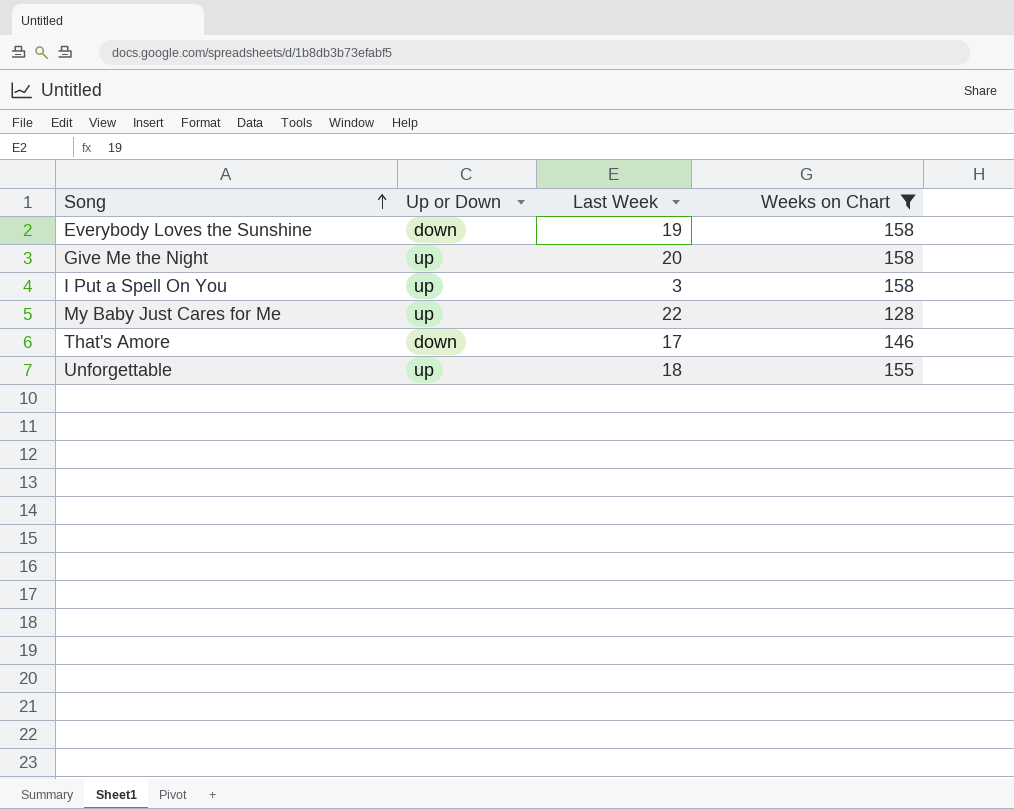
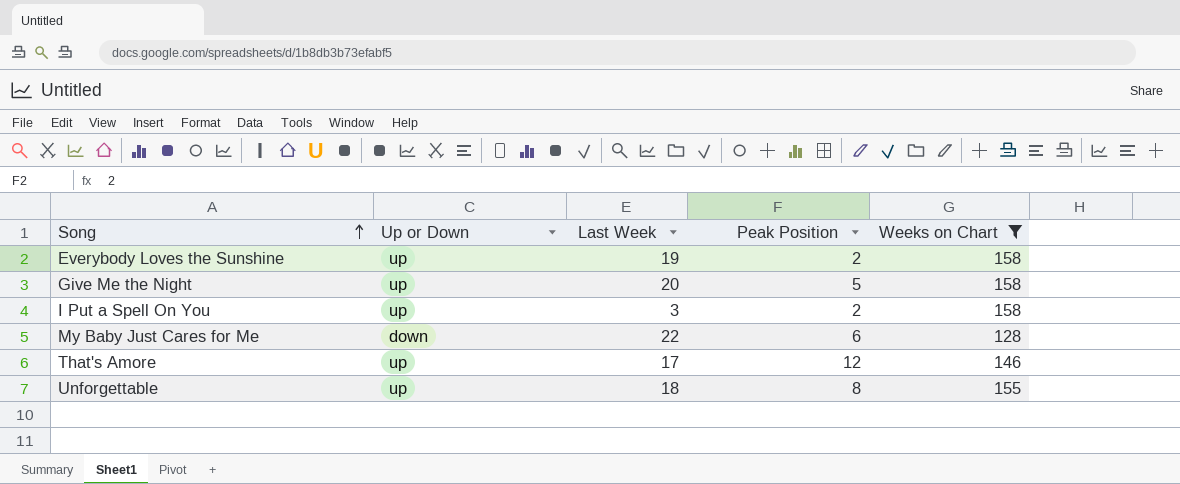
column Peak Position | position: none -> 4
Everybody Loves the Sunshine | Up or Down: down -> up
My Baby Just Cares for Me | Up or Down: up -> down
That's Amore | Up or Down: down -> up

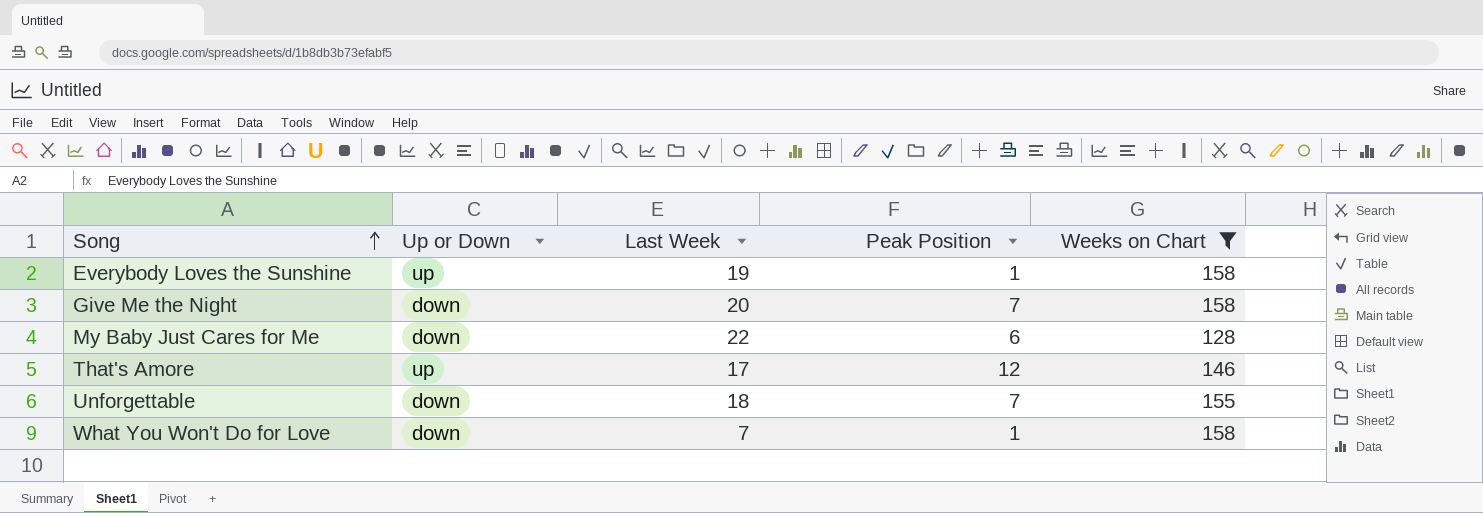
row I Put a Spell On You: up | 3 | 2 | 158 -> none
Everybody Loves the Sunshine | Peak Position: 2 -> 1
Give Me the Night | Up or Down: up -> down
Give Me the Night | Peak Position: 5 -> 7
Unforgettable | Up or Down: up -> down
Unforgettable | Peak Position: 8 -> 7
row What You Won't Do for Love: none -> down | 7 | 1 | 158

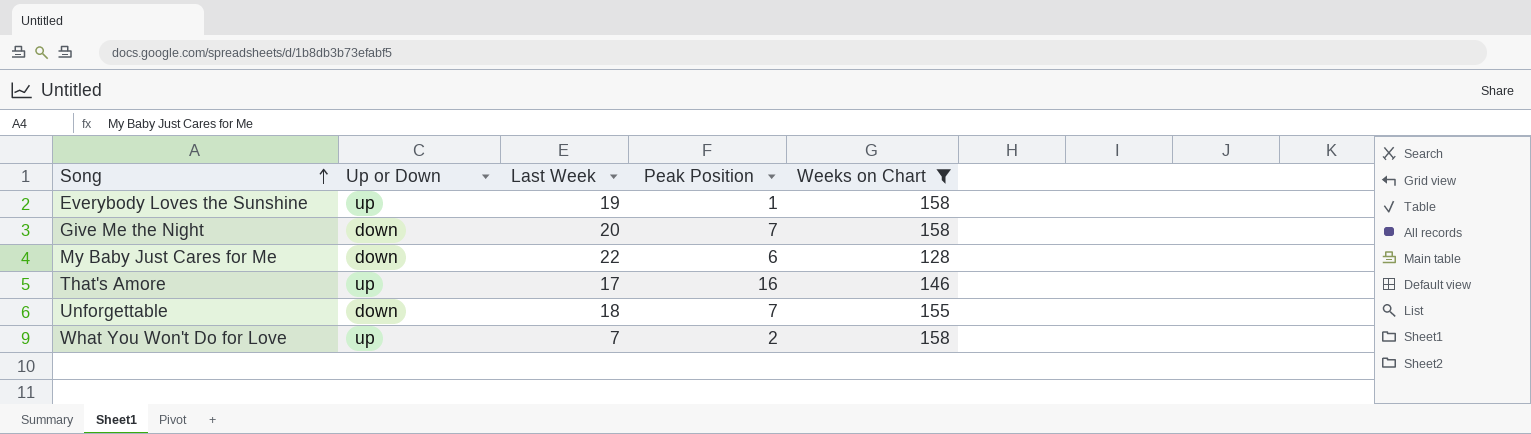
That's Amore | Peak Position: 12 -> 16
What You Won't Do for Love | Up or Down: down -> up
What You Won't Do for Love | Peak Position: 1 -> 2

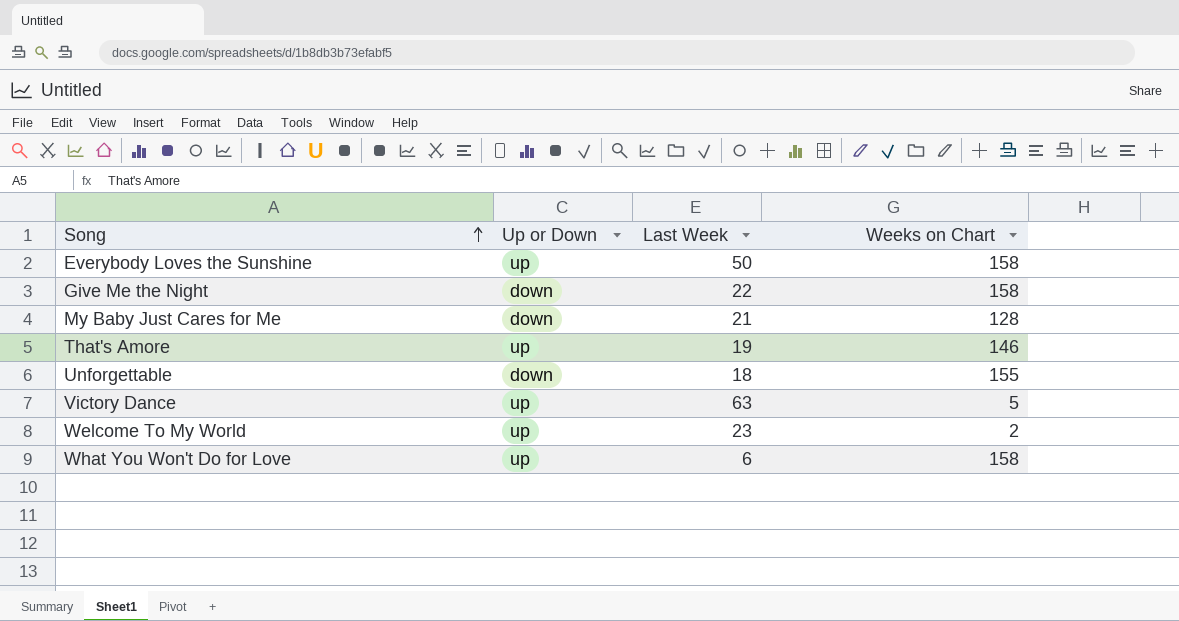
filter: Weeks on Chart >= 128 -> none
column Peak Position | position: 4 -> none
Everybody Loves the Sunshine | Last Week: 19 -> 50
Give Me the Night | Last Week: 20 -> 22
My Baby Just Cares for Me | Last Week: 22 -> 21
That's Amore | Last Week: 17 -> 19
What You Won't Do for Love | Last Week: 7 -> 6

